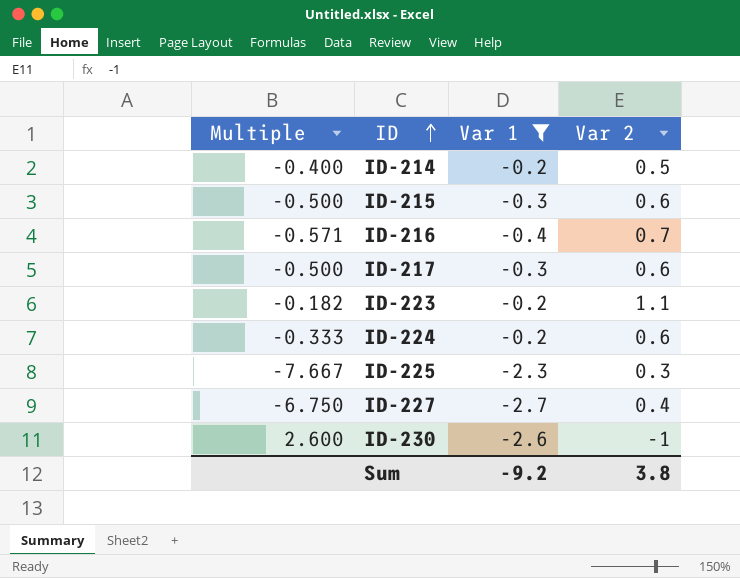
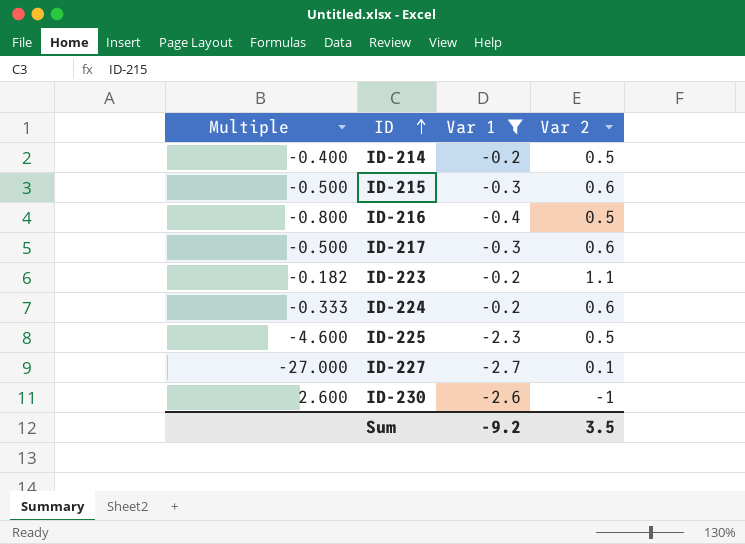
ID-216 | Multiple: -0.571 -> -0.800
ID-216 | Var 2: 0.7 -> 0.5
ID-225 | Multiple: -7.667 -> -4.600
ID-225 | Var 2: 0.3 -> 0.5
ID-227 | Multiple: -6.750 -> -27.000
ID-227 | Var 2: 0.4 -> 0.1
Sum | Var 2: 3.8 -> 3.5

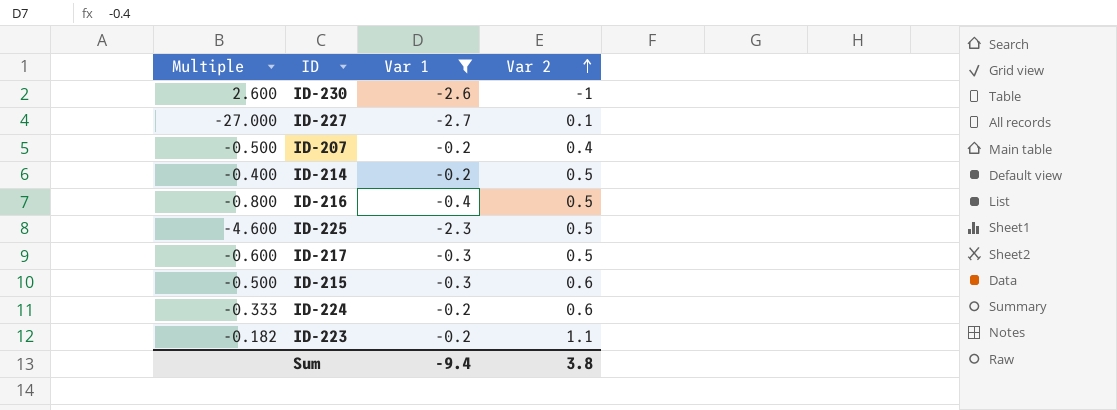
row order: ID ascending -> Var 2 ascending
row ID-207: none -> -0.500 | -0.2 | 0.4
ID-217 | Multiple: -0.500 -> -0.600
ID-217 | Var 2: 0.6 -> 0.5
Sum | Var 1: -9.2 -> -9.4
Sum | Var 2: 3.5 -> 3.8

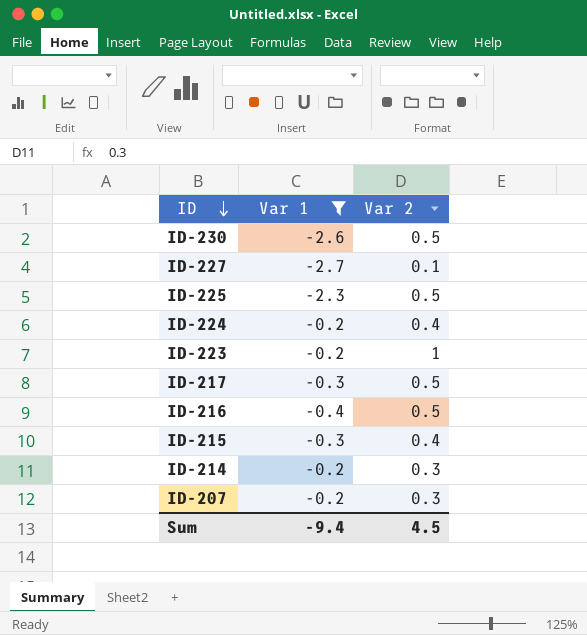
row order: Var 2 ascending -> ID descending
column Multiple | formula: [Var 1] / [Var 2] -> none
ID-230 | Var 2: -1 -> 0.5
ID-224 | Var 2: 0.6 -> 0.4
ID-223 | Var 2: 1.1 -> 1
ID-215 | Var 2: 0.6 -> 0.4
ID-214 | Var 2: 0.5 -> 0.3
ID-207 | Var 2: 0.4 -> 0.3
Sum | Var 2: 3.8 -> 4.5

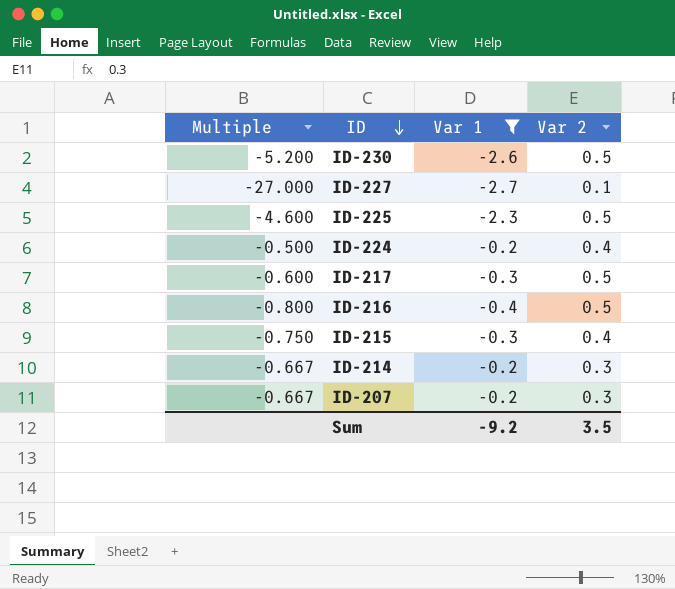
column Multiple | formula: none -> [Var 1] / [Var 2]
row ID-223: -0.2 | 1 -> none
Sum | Var 1: -9.4 -> -9.2
Sum | Var 2: 4.5 -> 3.5

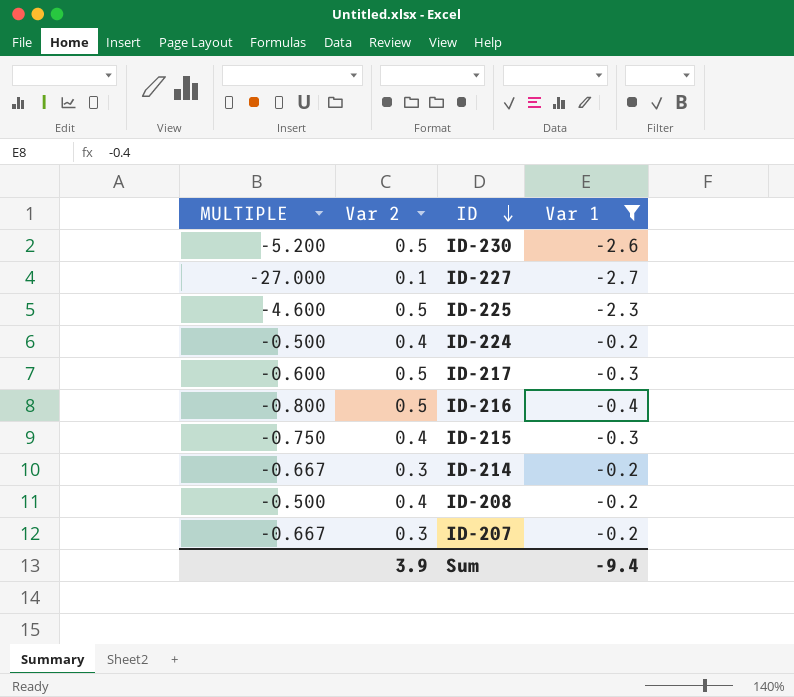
column name: Multiple -> MULTIPLE
column Var 2 | position: 4 -> 2
row ID-208: none -> -0.500 | 0.4 | -0.2
Sum | Var 2: 3.5 -> 3.9
Sum | Var 1: -9.2 -> -9.4

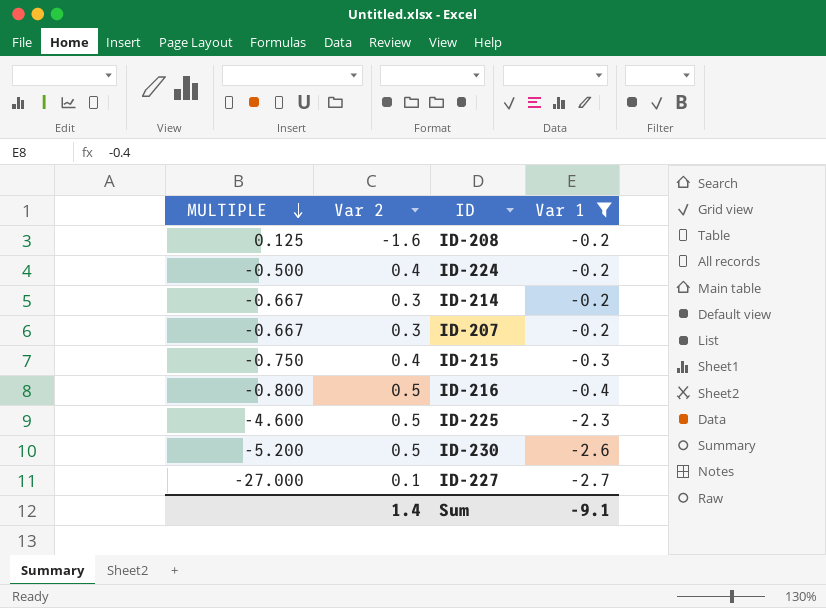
row order: ID descending -> MULTIPLE descending
row ID-217: -0.600 | 0.5 | -0.3 -> none
ID-208 | MULTIPLE: -0.500 -> 0.125
ID-208 | Var 2: 0.4 -> -1.6
Sum | Var 2: 3.9 -> 1.4
Sum | Var 1: -9.4 -> -9.1

